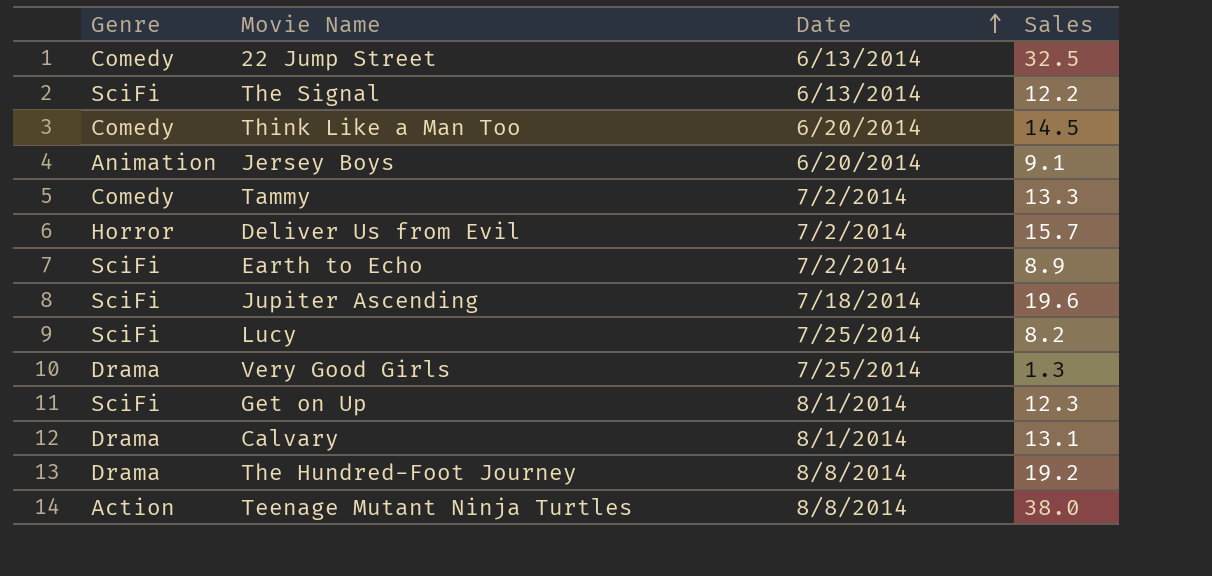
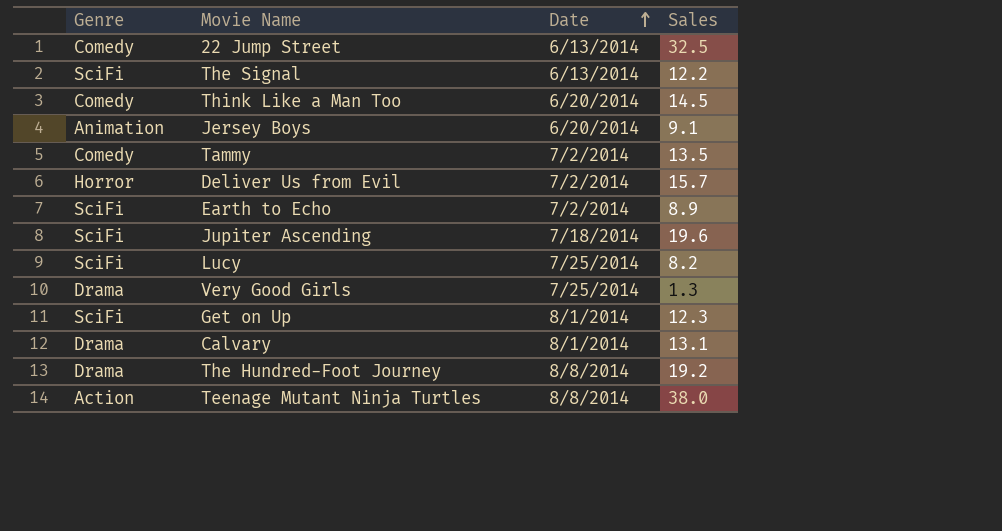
Tammy | Sales: 13.3 -> 13.5

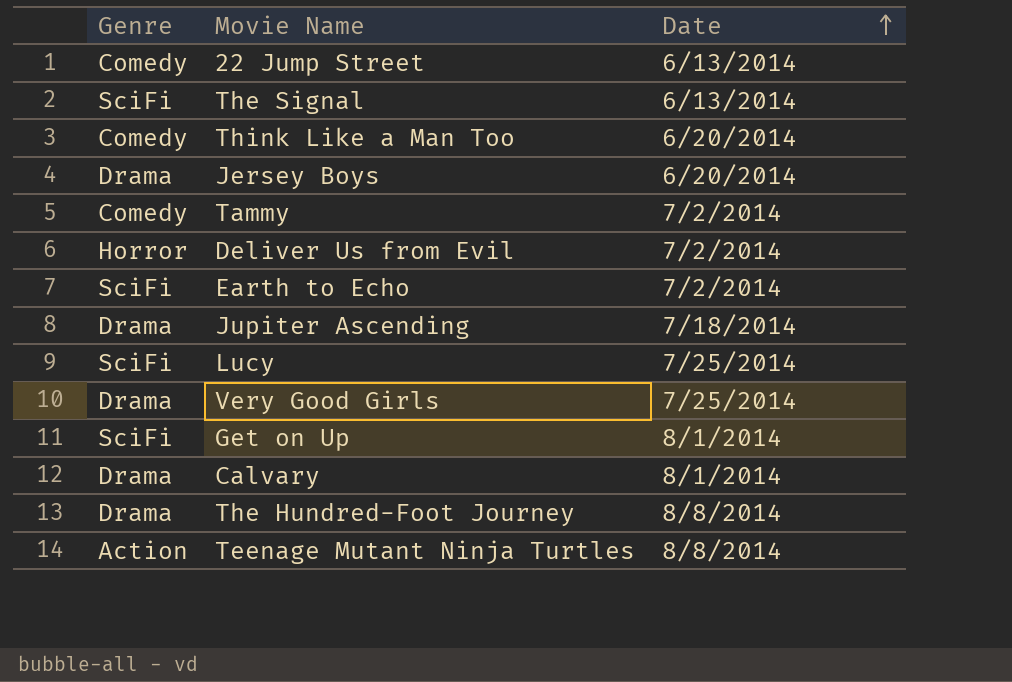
column Sales | position: 4 -> none
Jersey Boys | Genre: Animation -> Drama
Jupiter Ascending | Genre: SciFi -> Drama

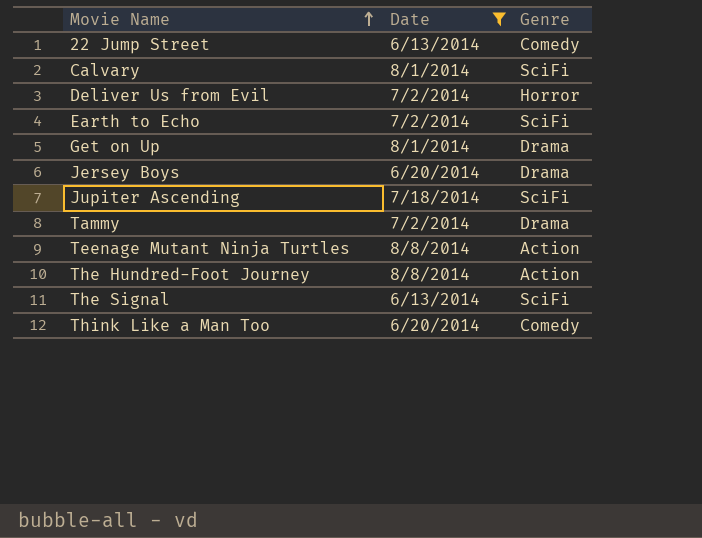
filter: none -> Date != 7/25/2014
row order: Date ascending -> Movie Name ascending
column Genre | position: 1 -> 3
Calvary | Genre: Drama -> SciFi
Get on Up | Genre: SciFi -> Drama
Jupiter Ascending | Genre: Drama -> SciFi
Tammy | Genre: Comedy -> Drama
The Hundred-Foot Journey | Genre: Drama -> Action

